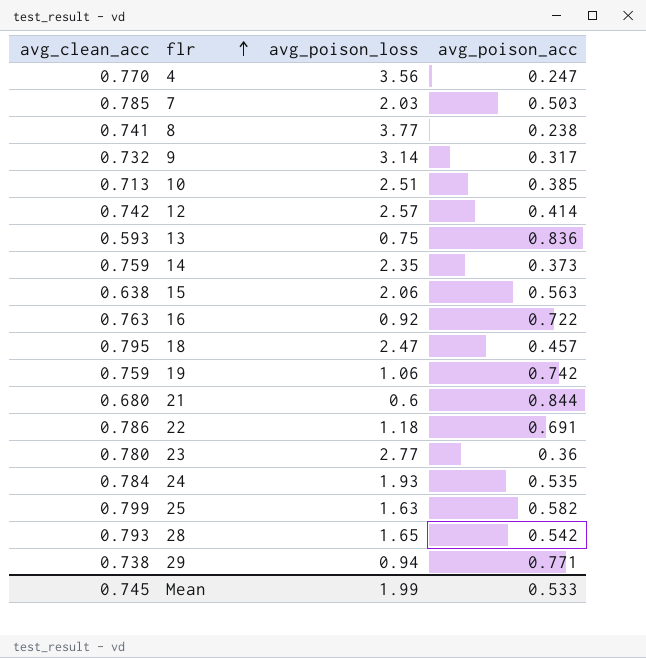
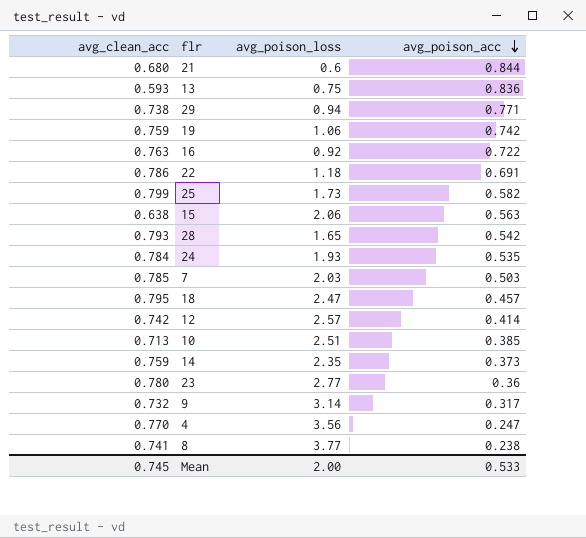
row order: flr ascending -> avg_poison_acc descending
25 | avg_poison_loss: 1.63 -> 1.73
Mean | avg_poison_loss: 1.99 -> 2.00

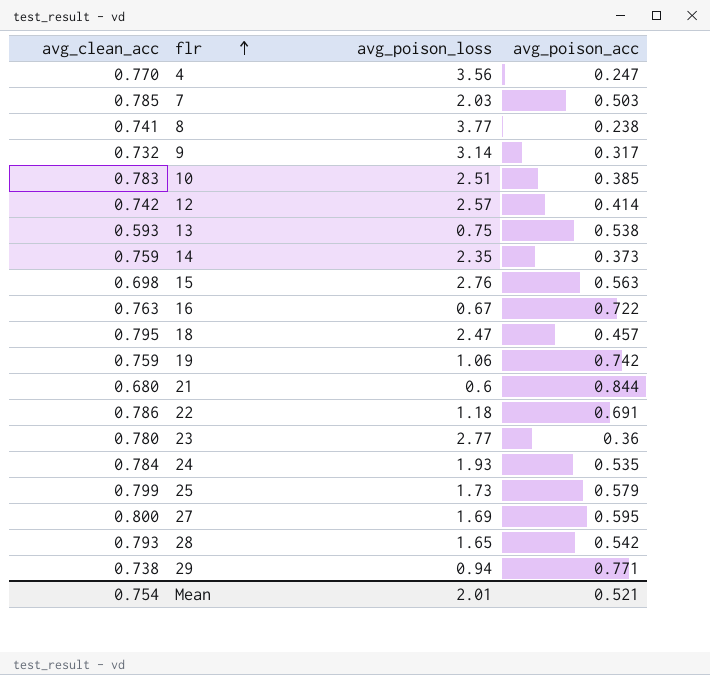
row order: avg_poison_acc descending -> flr ascending
10 | avg_clean_acc: 0.713 -> 0.783
13 | avg_poison_acc: 0.836 -> 0.538
15 | avg_clean_acc: 0.638 -> 0.698
15 | avg_poison_loss: 2.06 -> 2.76
16 | avg_poison_loss: 0.92 -> 0.67
25 | avg_poison_acc: 0.582 -> 0.579
row 27: none -> 0.800 | 1.69 | 0.595
Mean | avg_clean_acc: 0.745 -> 0.754
Mean | avg_poison_loss: 2.00 -> 2.01
Mean | avg_poison_acc: 0.533 -> 0.521

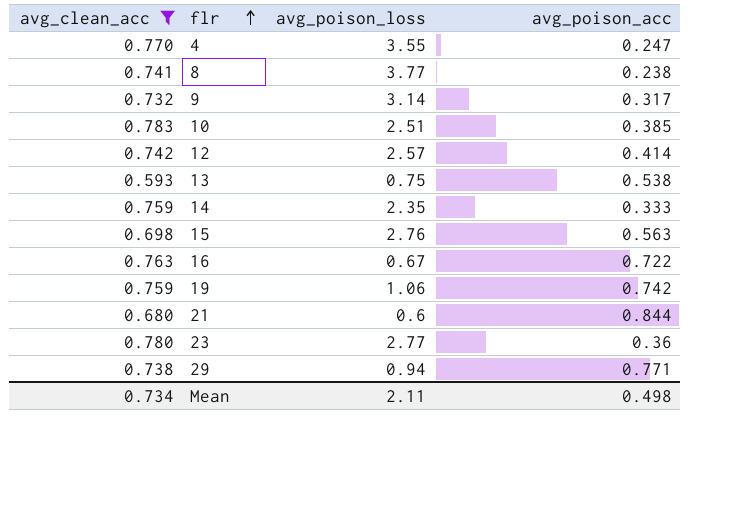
filter: none -> avg_clean_acc <= 0.783
4 | avg_poison_loss: 3.56 -> 3.55
14 | avg_poison_acc: 0.373 -> 0.333
Mean | avg_clean_acc: 0.754 -> 0.734
Mean | avg_poison_loss: 2.01 -> 2.11
Mean | avg_poison_acc: 0.521 -> 0.498

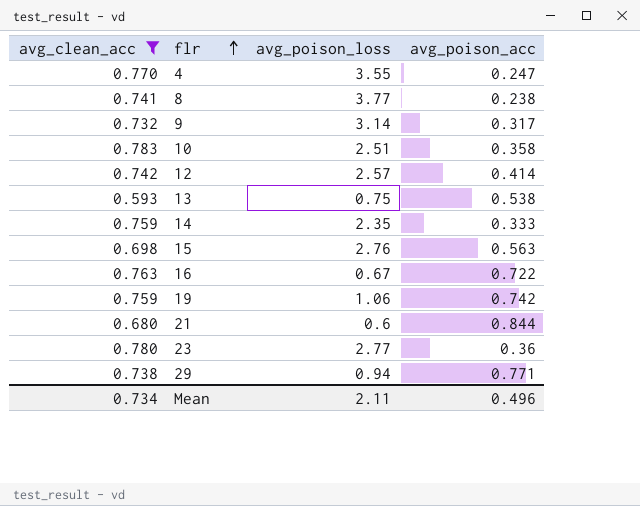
10 | avg_poison_acc: 0.385 -> 0.358
Mean | avg_poison_acc: 0.498 -> 0.496

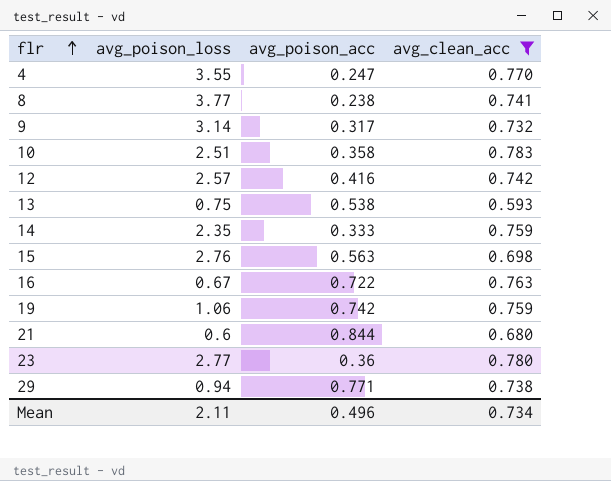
column avg_clean_acc | position: 1 -> 4
12 | avg_poison_acc: 0.414 -> 0.416

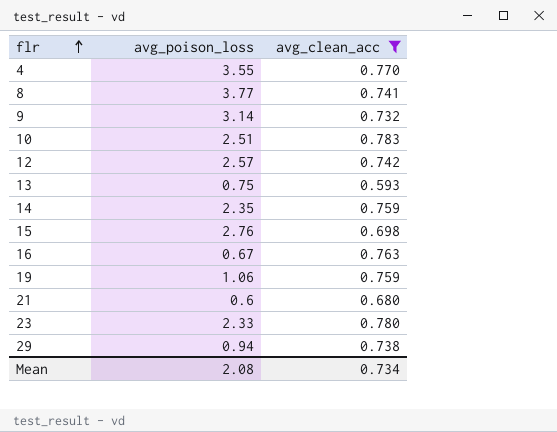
column avg_poison_acc | position: 3 -> none
23 | avg_poison_loss: 2.77 -> 2.33
Mean | avg_poison_loss: 2.11 -> 2.08

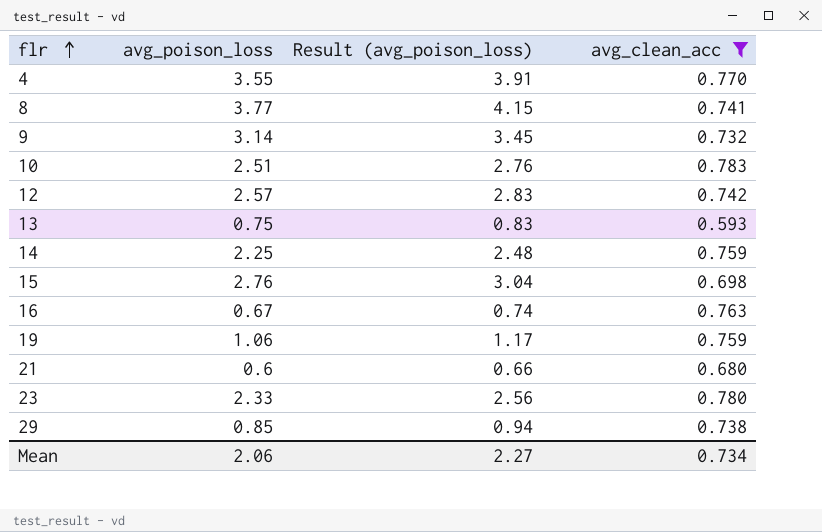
column Result (avg_poison_loss) | formula: none -> [avg_poison_loss] * 1.1
14 | avg_poison_loss: 2.35 -> 2.25
29 | avg_poison_loss: 0.94 -> 0.85
Mean | avg_poison_loss: 2.08 -> 2.06

